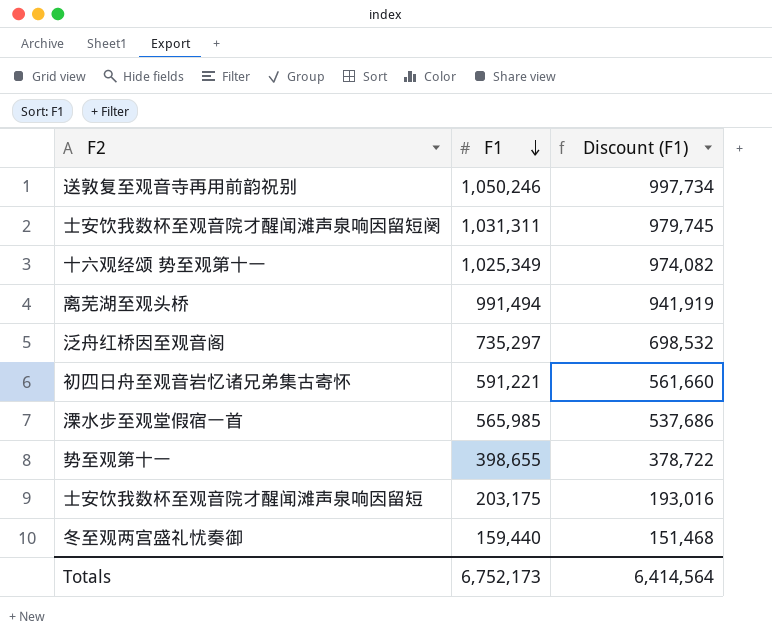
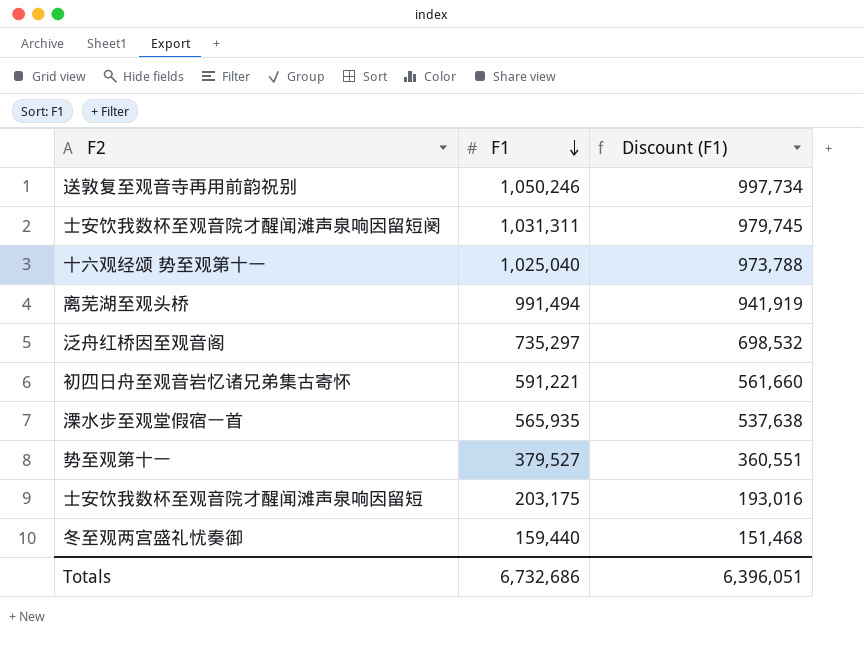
十六观经颂 势至观第十一 | F1: 1,025,349 -> 1,025,040
十六观经颂 势至观第十一 | Discount (F1): 974,082 -> 973,788
溧水步至观堂假宿一首 | F1: 565,985 -> 565,935
溧水步至观堂假宿一首 | Discount (F1): 537,686 -> 537,638
势至观第十一 | F1: 398,655 -> 379,527
势至观第十一 | Discount (F1): 378,722 -> 360,551
Totals | F1: 6,752,173 -> 6,732,686
Totals | Discount (F1): 6,414,564 -> 6,396,051

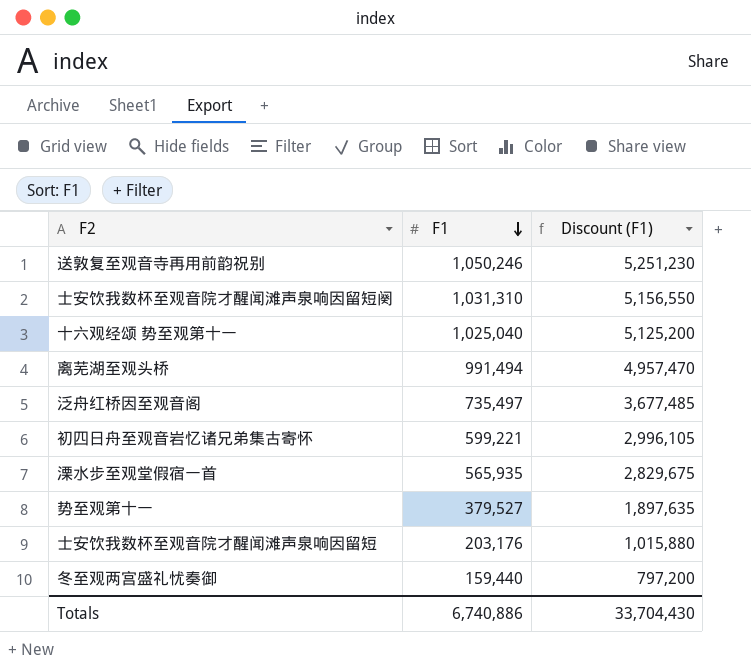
column Discount (F1) | formula: [F1] * 0.95 -> [F1] * 5
士安饮我数杯至观音院才醒闻滩声泉响因留短阕 | F1: 1,031,311 -> 1,031,310
泛舟红桥因至观音阁 | F1: 735,297 -> 735,497
初四日舟至观音岩忆诸兄弟集古寄怀 | F1: 591,221 -> 599,221
士安饮我数杯至观音院才醒闻滩声泉响因留短 | F1: 203,175 -> 203,176
Totals | F1: 6,732,686 -> 6,740,886
Totals | Discount (F1): 6,396,051 -> 33,704,430

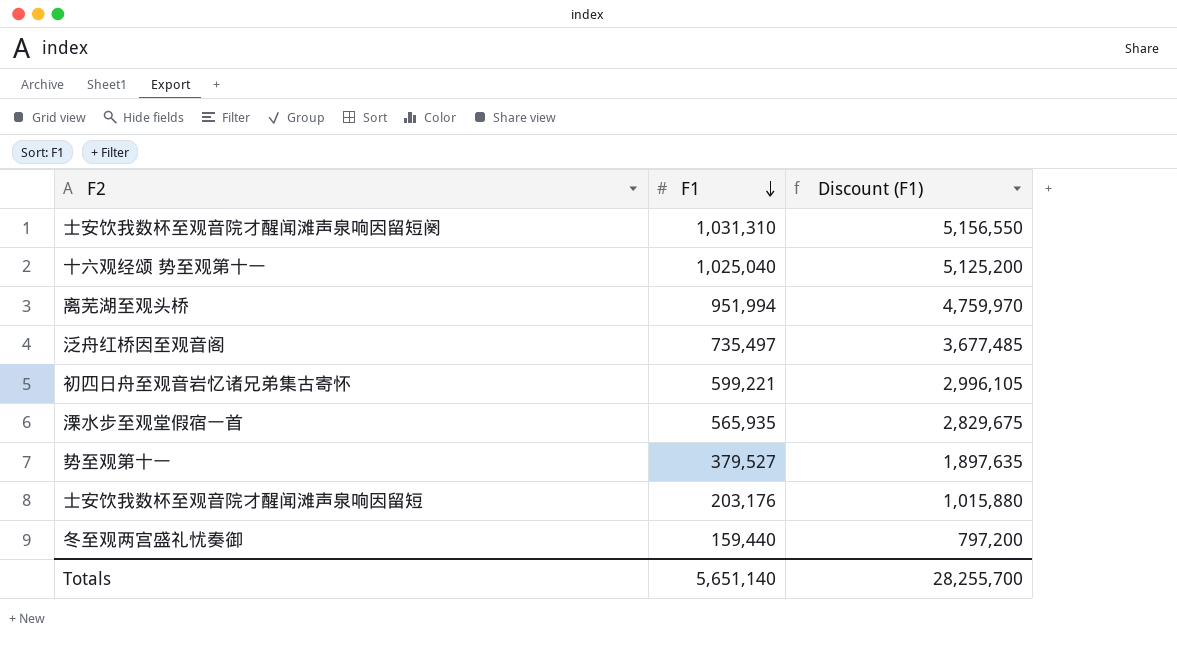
row 送敦复至观音寺再用前韵祝别: 1,050,246 | 5,251,230 -> none
离芜湖至观头桥 | F1: 991,494 -> 951,994
离芜湖至观头桥 | Discount (F1): 4,957,470 -> 4,759,970
Totals | F1: 6,740,886 -> 5,651,140
Totals | Discount (F1): 33,704,430 -> 28,255,700

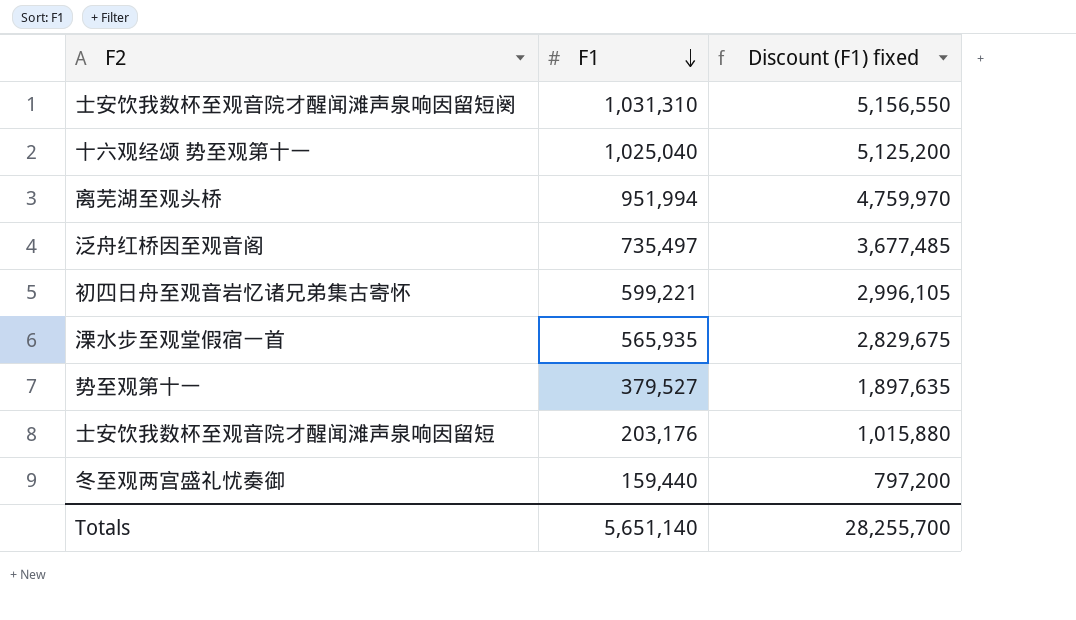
column name: Discount (F1) -> Discount (F1) fixed

